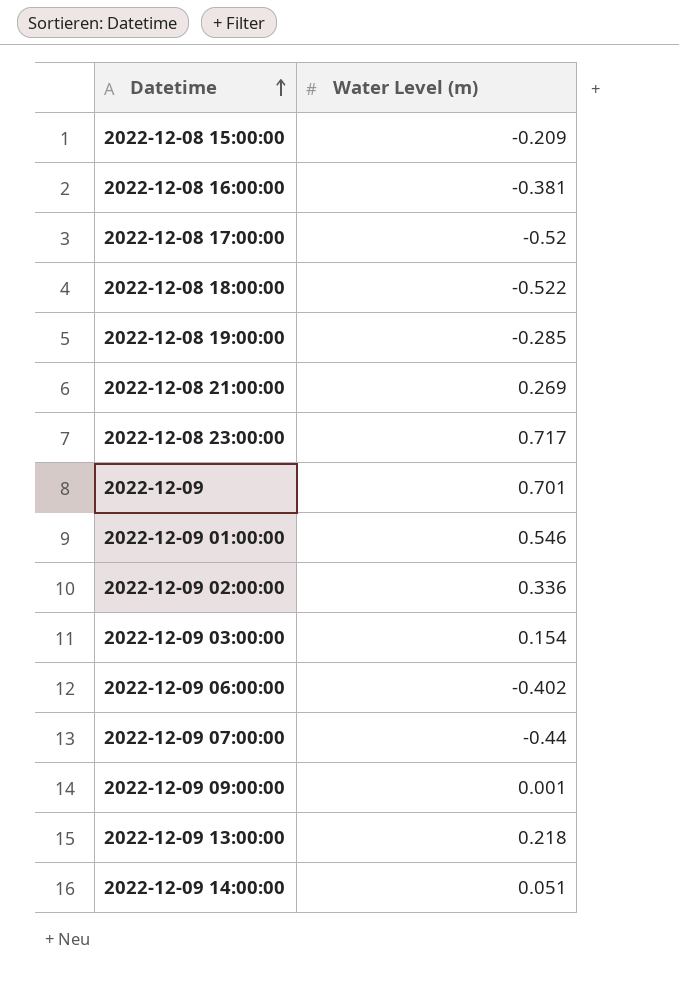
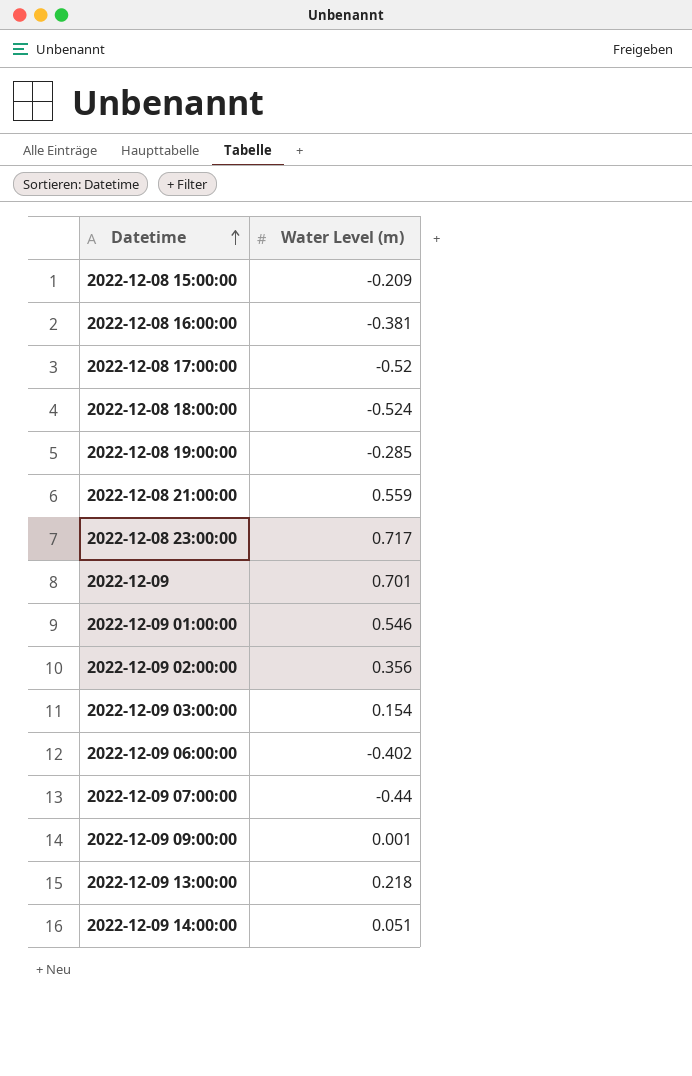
2022-12-08 18:00:00 | Water Level (m): -0.522 -> -0.524
2022-12-08 21:00:00 | Water Level (m): 0.269 -> 0.559
2022-12-09 02:00:00 | Water Level (m): 0.336 -> 0.356

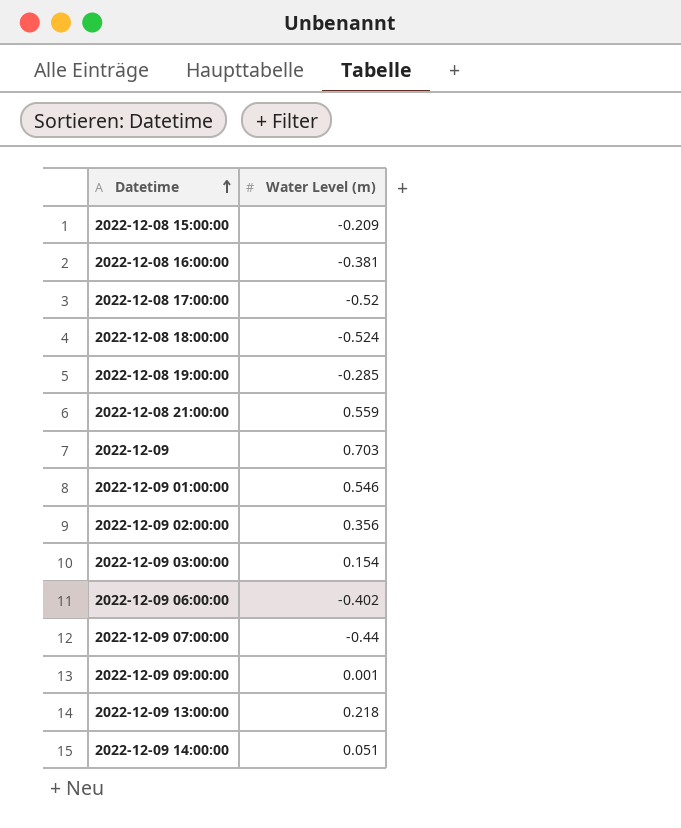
row 2022-12-08 23:00:00: 0.717 -> none
2022-12-09 | Water Level (m): 0.701 -> 0.703

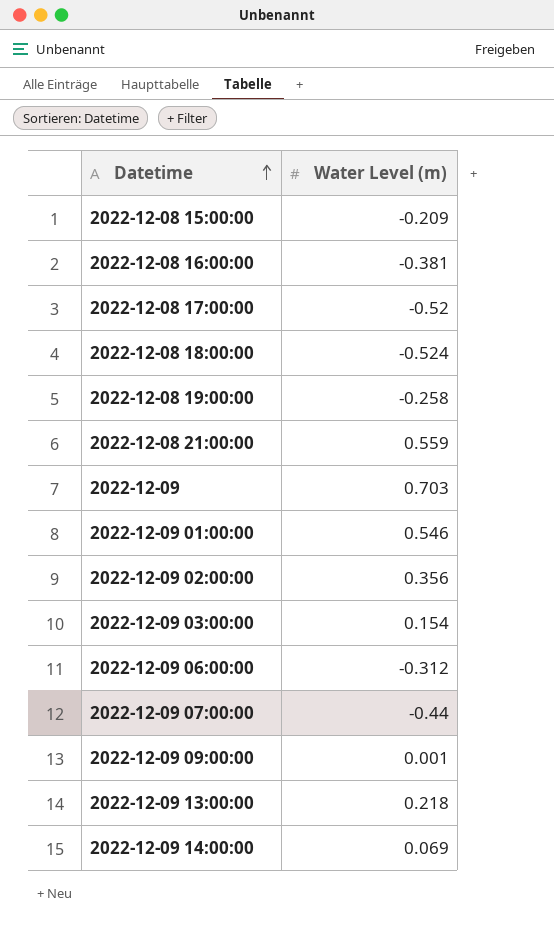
2022-12-08 19:00:00 | Water Level (m): -0.285 -> -0.258
2022-12-09 06:00:00 | Water Level (m): -0.402 -> -0.312
2022-12-09 14:00:00 | Water Level (m): 0.051 -> 0.069

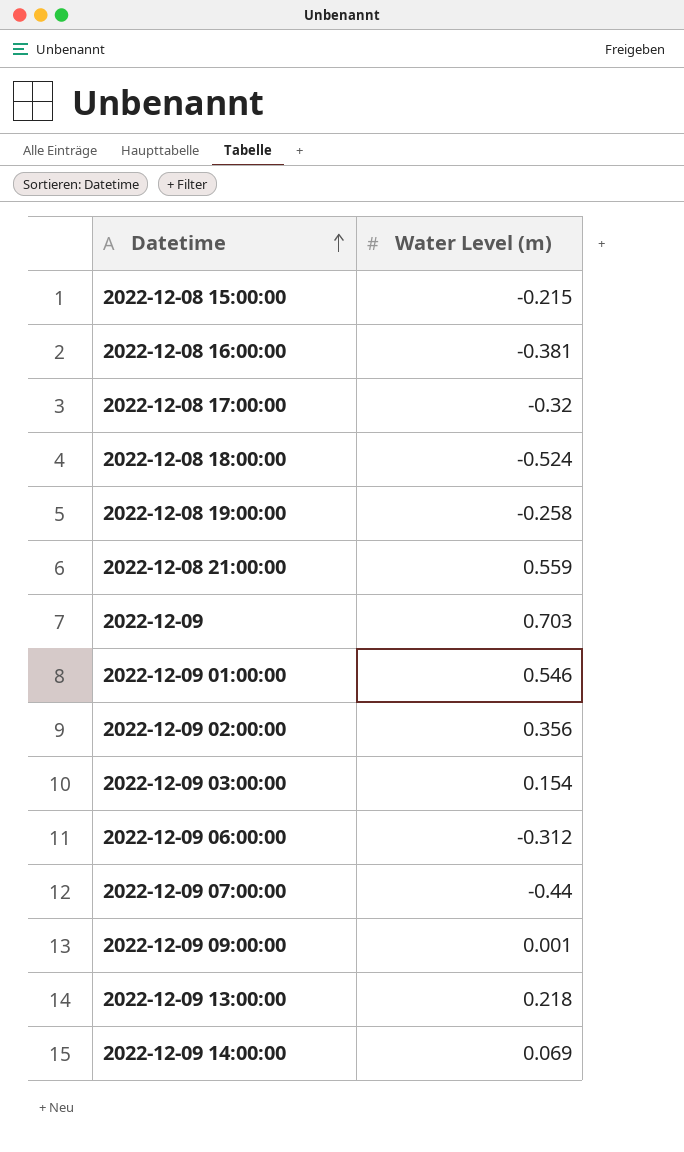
2022-12-08 15:00:00 | Water Level (m): -0.209 -> -0.215
2022-12-08 17:00:00 | Water Level (m): -0.52 -> -0.32

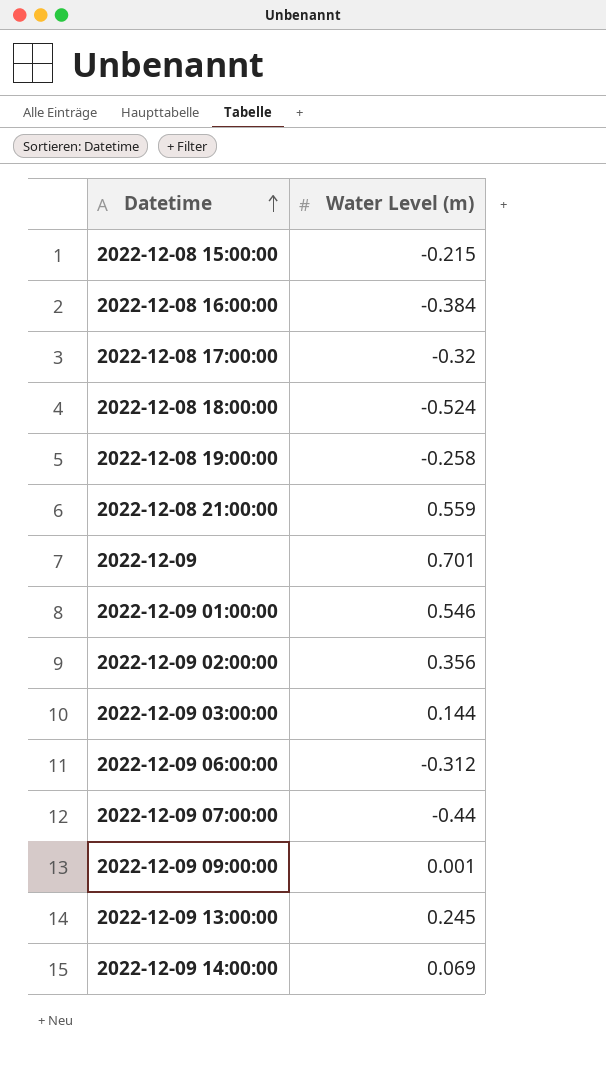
2022-12-08 16:00:00 | Water Level (m): -0.381 -> -0.384
2022-12-09 | Water Level (m): 0.703 -> 0.701
2022-12-09 03:00:00 | Water Level (m): 0.154 -> 0.144
2022-12-09 13:00:00 | Water Level (m): 0.218 -> 0.245

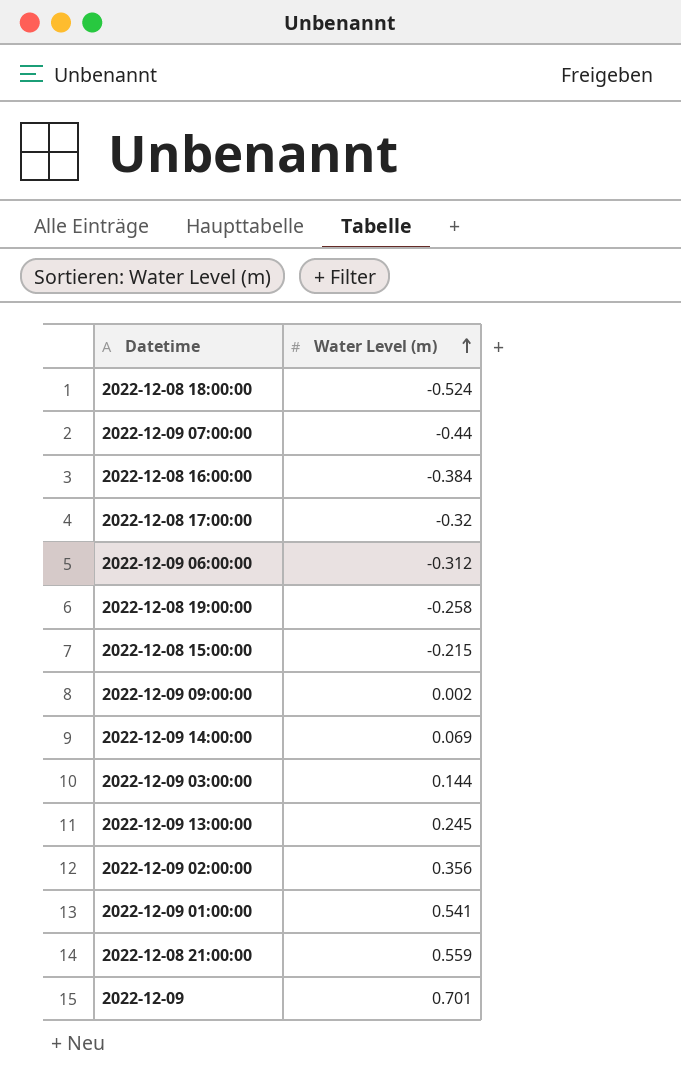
row order: Datetime ascending -> Water Level (m) ascending
2022-12-09 09:00:00 | Water Level (m): 0.001 -> 0.002
2022-12-09 01:00:00 | Water Level (m): 0.546 -> 0.541

